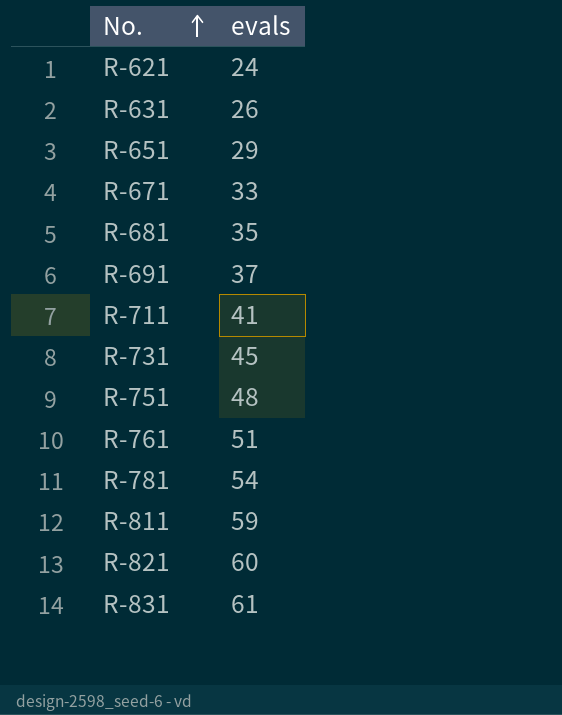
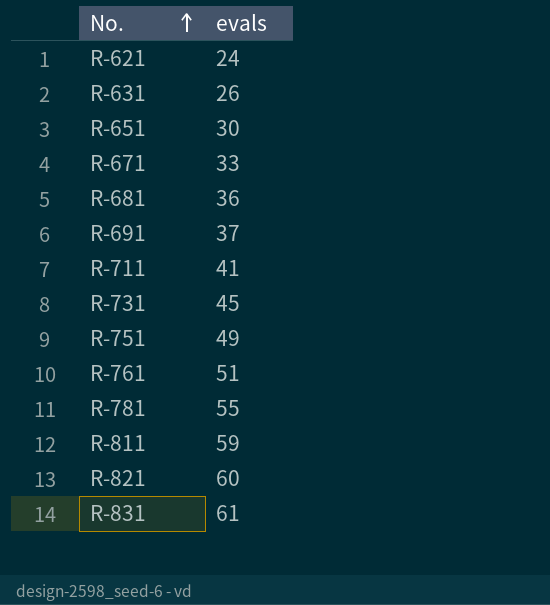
R-651 | evals: 29 -> 30
R-681 | evals: 35 -> 36
R-751 | evals: 48 -> 49
R-781 | evals: 54 -> 55

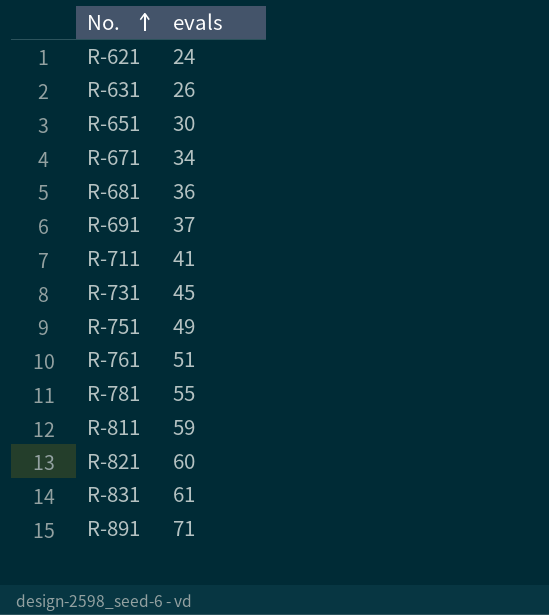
R-671 | evals: 33 -> 34
row R-891: none -> 71

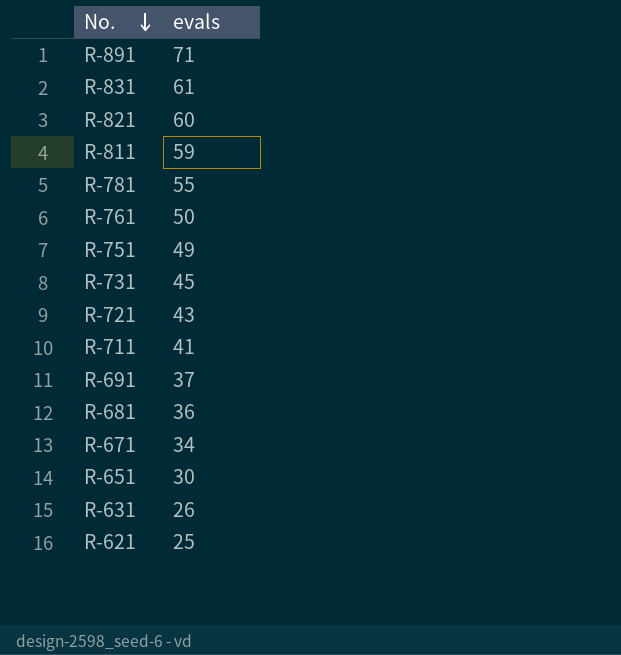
row order: No. ascending -> No. descending
R-761 | evals: 51 -> 50
row R-721: none -> 43
R-621 | evals: 24 -> 25

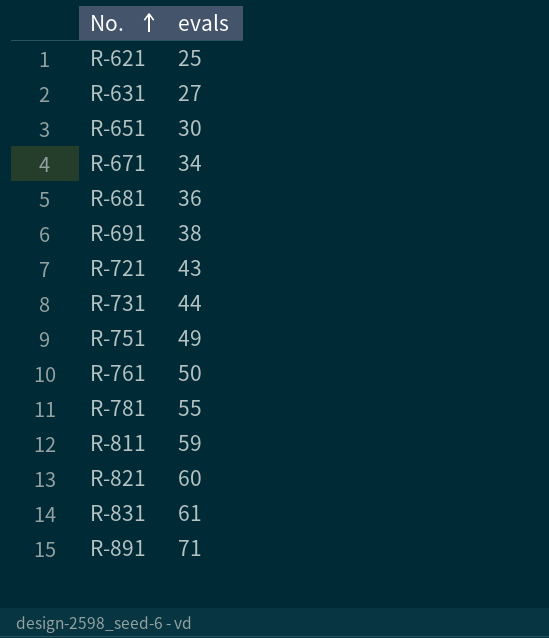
row order: No. descending -> No. ascending
row R-711: 41 -> none
R-631 | evals: 26 -> 27
R-691 | evals: 37 -> 38
R-731 | evals: 45 -> 44

